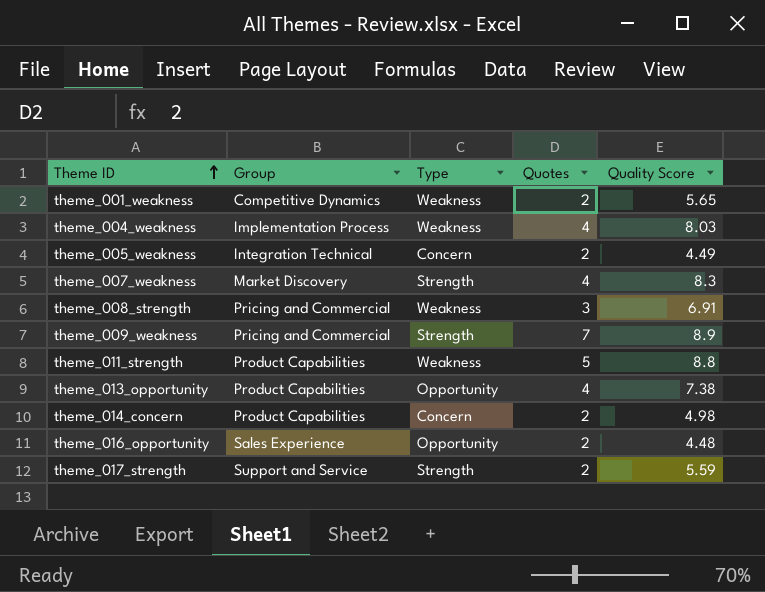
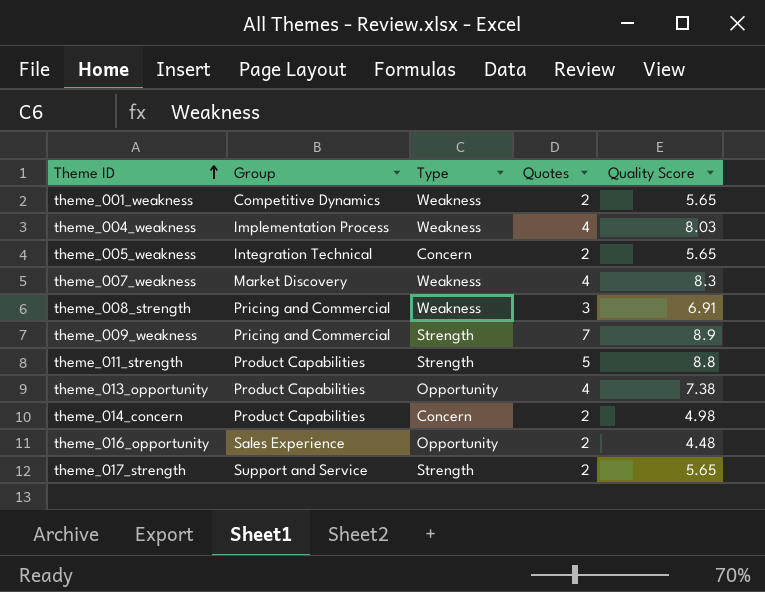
theme_005_weakness | Quality Score: 4.49 -> 5.65
theme_007_weakness | Type: Strength -> Weakness
theme_011_strength | Type: Weakness -> Strength
theme_017_strength | Quality Score: 5.59 -> 5.65

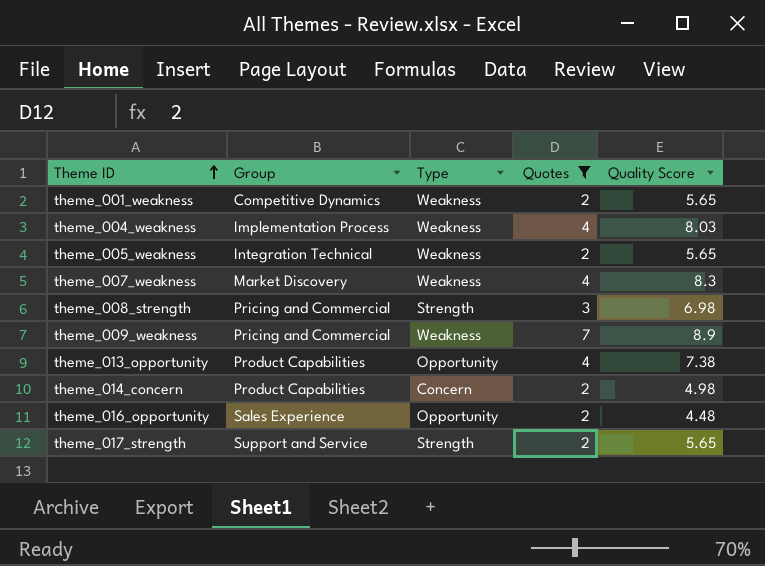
filter: none -> Quotes != 5
theme_005_weakness | Type: Concern -> Weakness
theme_008_strength | Type: Weakness -> Strength
theme_008_strength | Quality Score: 6.91 -> 6.98
theme_009_weakness | Type: Strength -> Weakness

